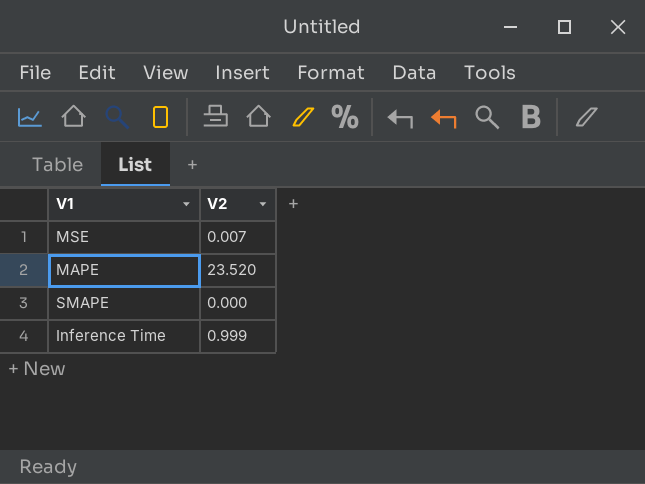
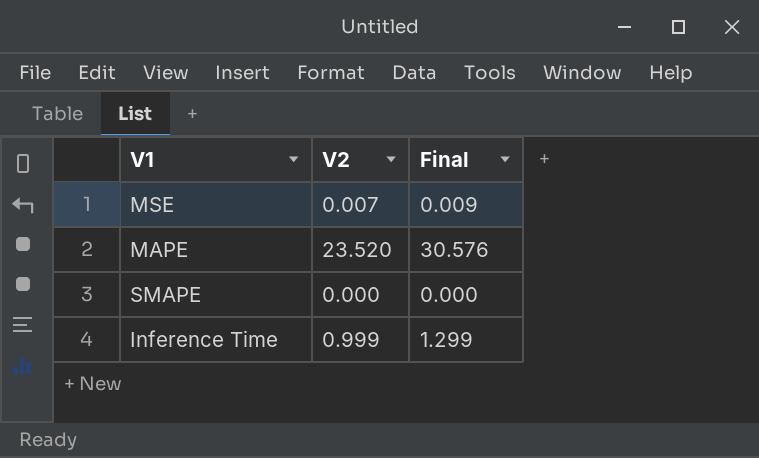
column Final | formula: none -> [V2] * 1.3

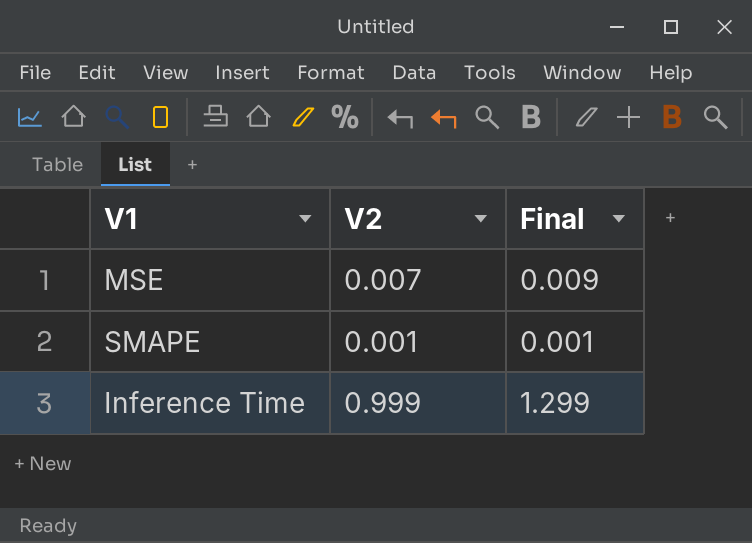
row MAPE: 23.520 | 30.576 -> none
SMAPE | V2: 0.000 -> 0.001
SMAPE | Final: 0.000 -> 0.001

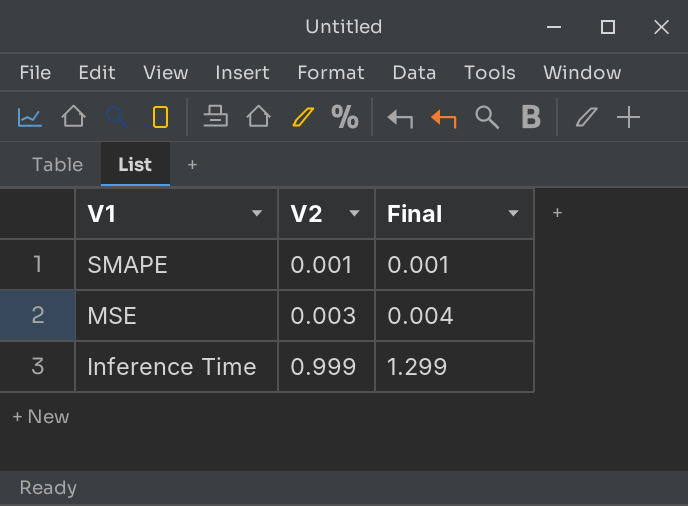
row order: none -> V1 descending
MSE | V2: 0.007 -> 0.003
MSE | Final: 0.009 -> 0.004

